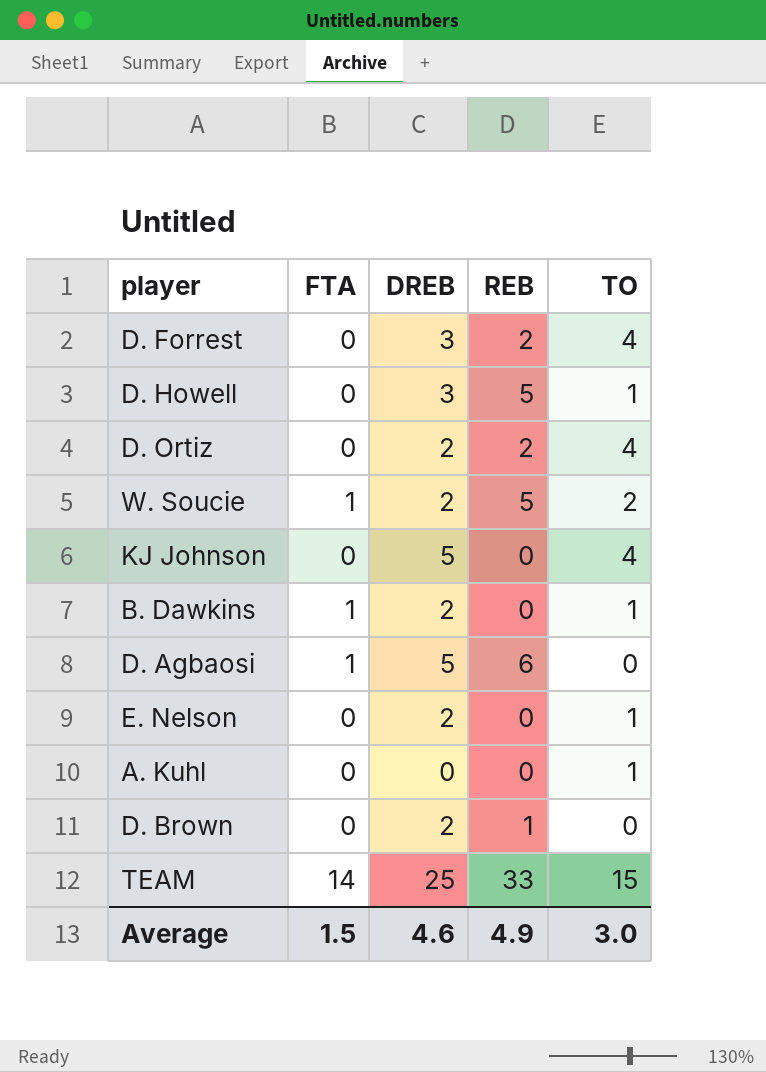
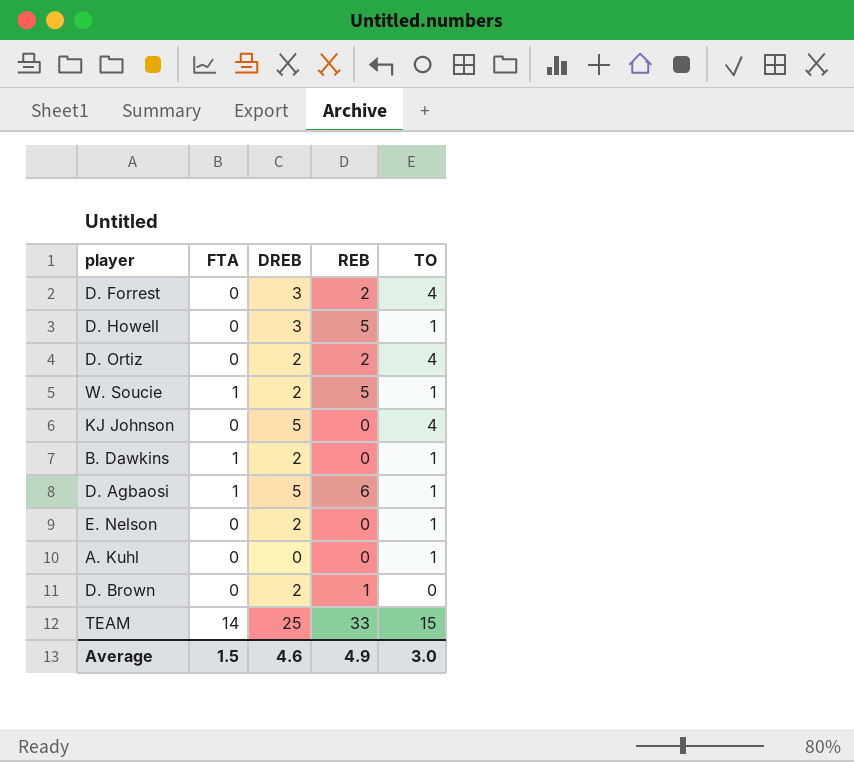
W. Soucie | TO: 2 -> 1
D. Agbaosi | TO: 0 -> 1

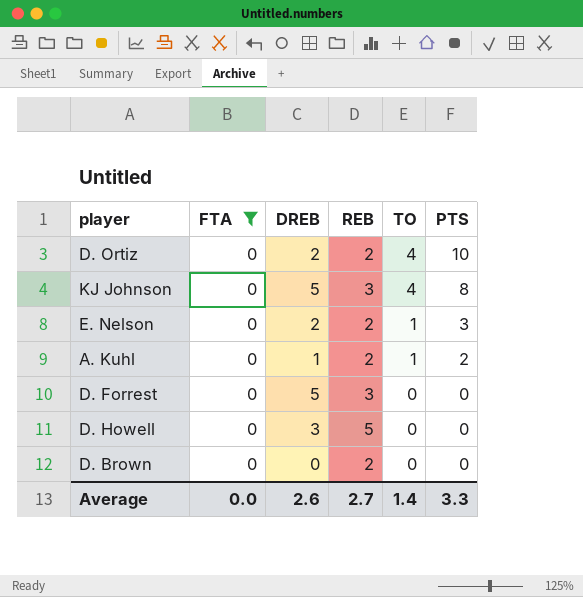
filter: none -> FTA = 0
row order: none -> TO descending
column PTS | position: none -> 6
KJ Johnson | REB: 0 -> 3
E. Nelson | REB: 0 -> 2
A. Kuhl | DREB: 0 -> 1
A. Kuhl | REB: 0 -> 2
D. Forrest | DREB: 3 -> 5
D. Forrest | REB: 2 -> 3
D. Forrest | TO: 4 -> 0
D. Howell | TO: 1 -> 0
D. Brown | DREB: 2 -> 0
D. Brown | REB: 1 -> 2
Average | FTA: 1.5 -> 0.0
Average | DREB: 4.6 -> 2.6
Average | REB: 4.9 -> 2.7
Average | TO: 3.0 -> 1.4

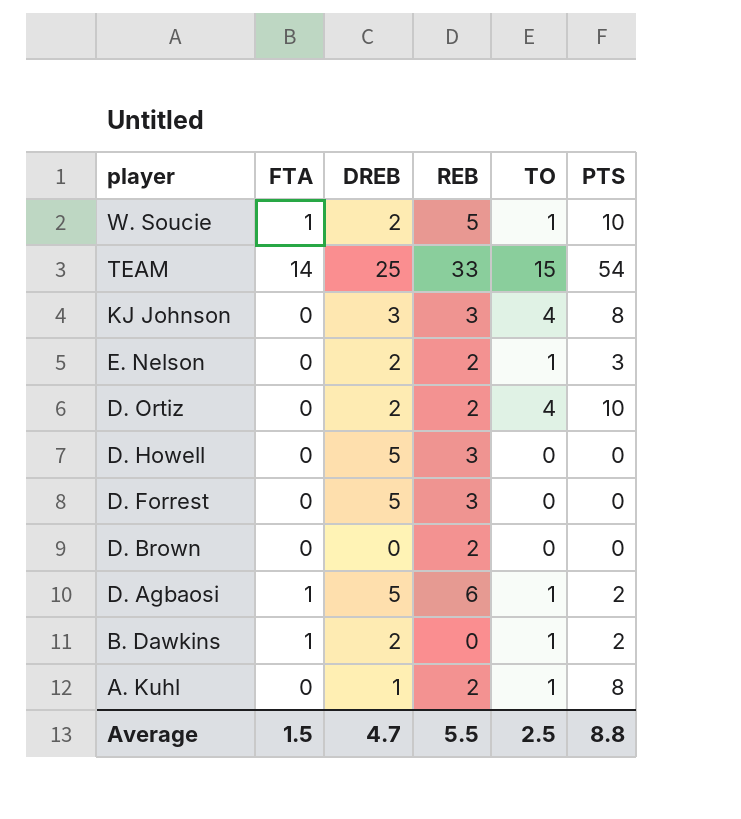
filter: FTA = 0 -> none
row order: TO descending -> player descending
KJ Johnson | DREB: 5 -> 3
D. Howell | DREB: 3 -> 5
D. Howell | REB: 5 -> 3
A. Kuhl | PTS: 2 -> 8
Average | FTA: 0.0 -> 1.5
Average | DREB: 2.6 -> 4.7
Average | REB: 2.7 -> 5.5
Average | TO: 1.4 -> 2.5
Average | PTS: 3.3 -> 8.8

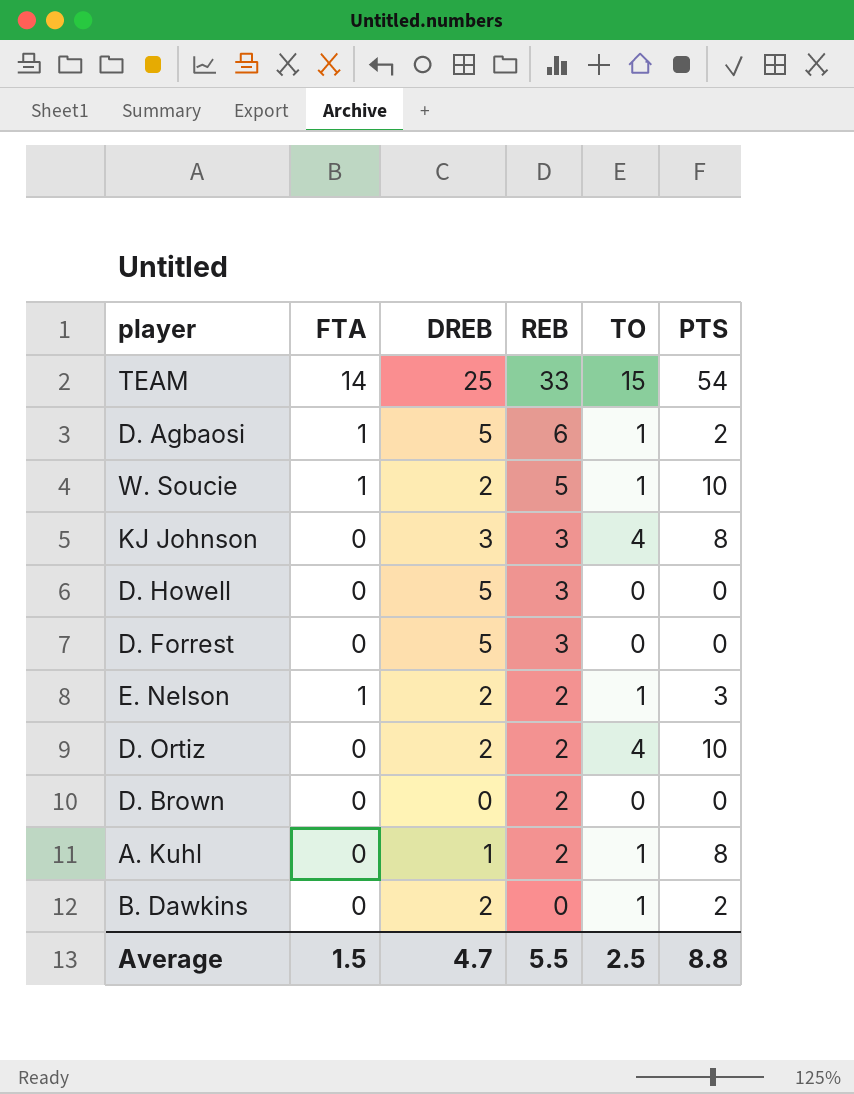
row order: player descending -> REB descending
E. Nelson | FTA: 0 -> 1
B. Dawkins | FTA: 1 -> 0

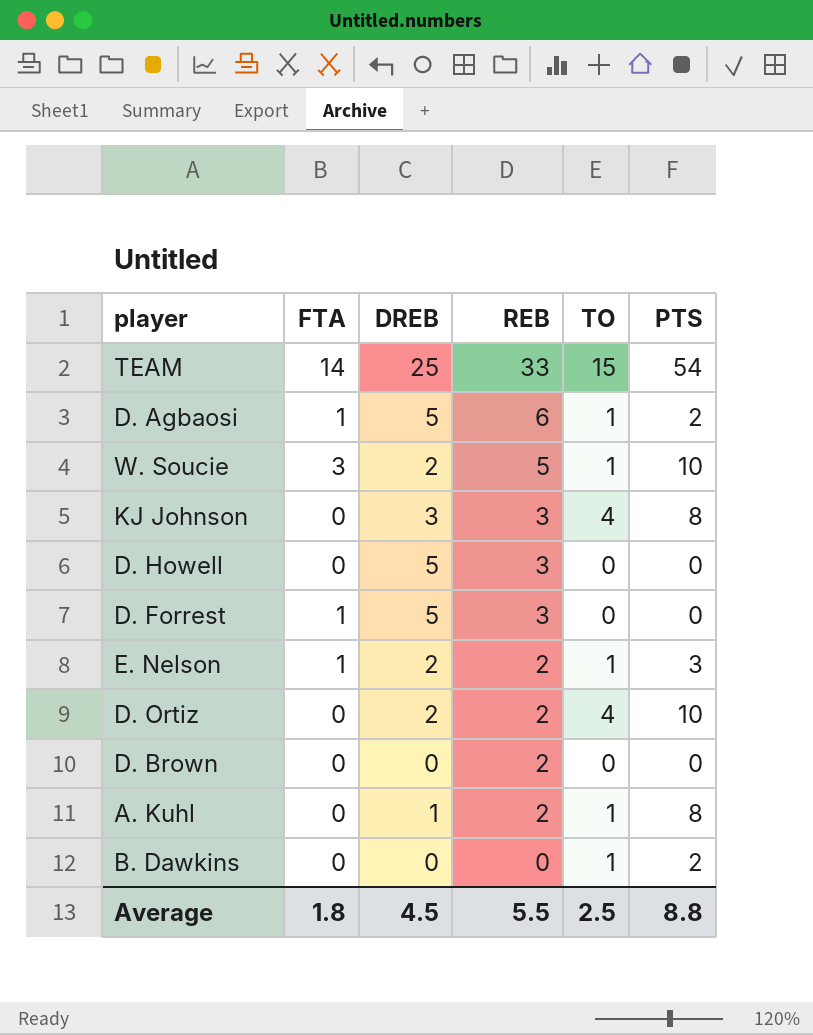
W. Soucie | FTA: 1 -> 3
D. Forrest | FTA: 0 -> 1
B. Dawkins | DREB: 2 -> 0
Average | FTA: 1.5 -> 1.8
Average | DREB: 4.7 -> 4.5

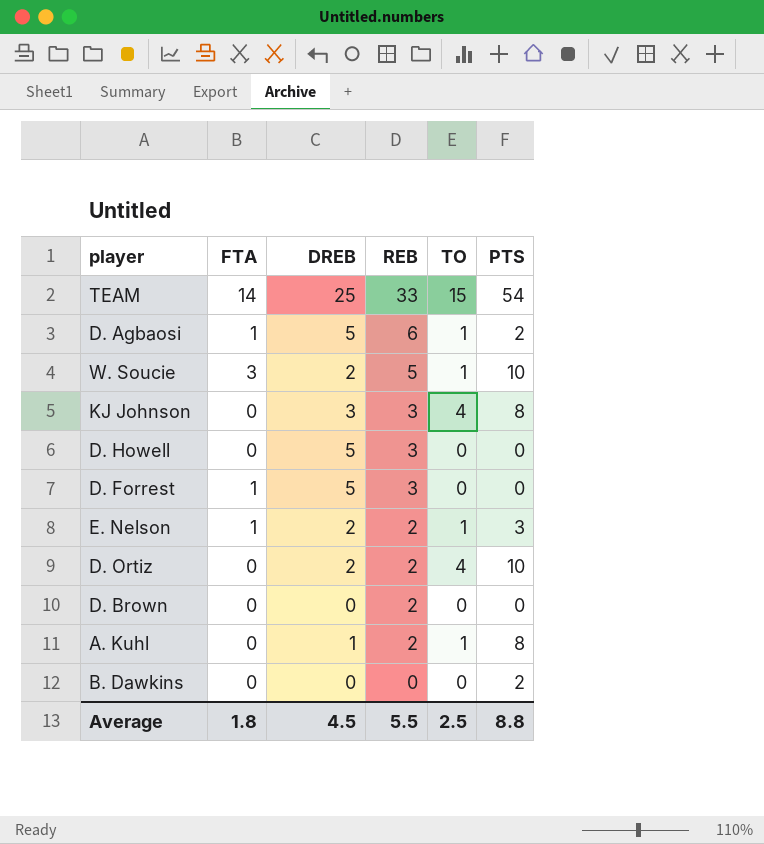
B. Dawkins | TO: 1 -> 0

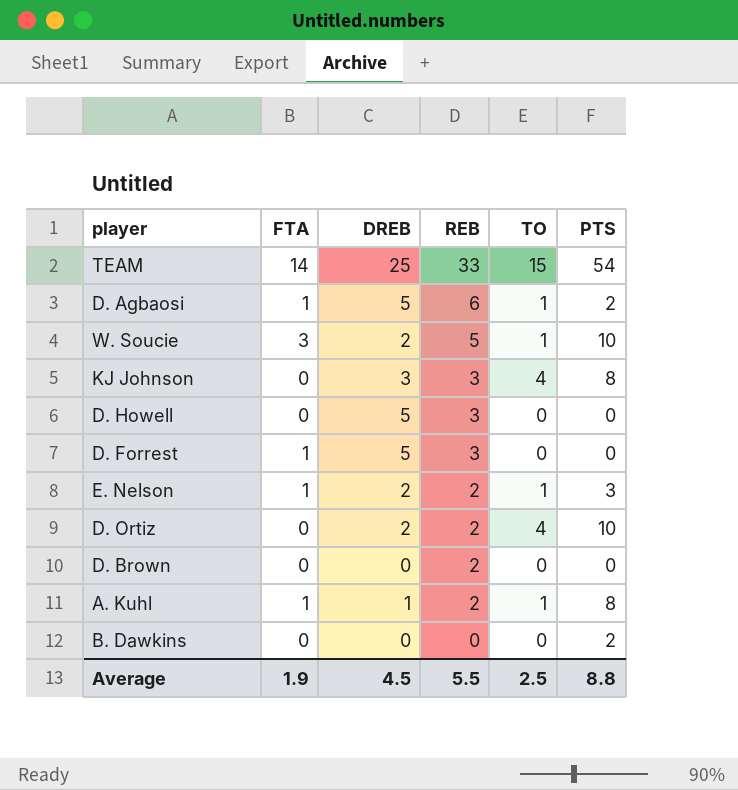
A. Kuhl | FTA: 0 -> 1
Average | FTA: 1.8 -> 1.9

